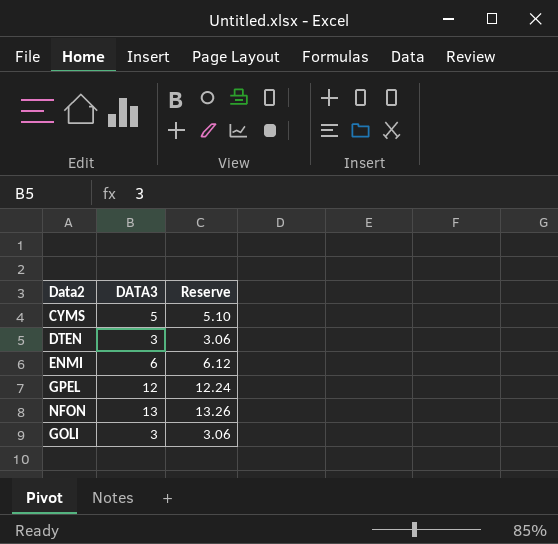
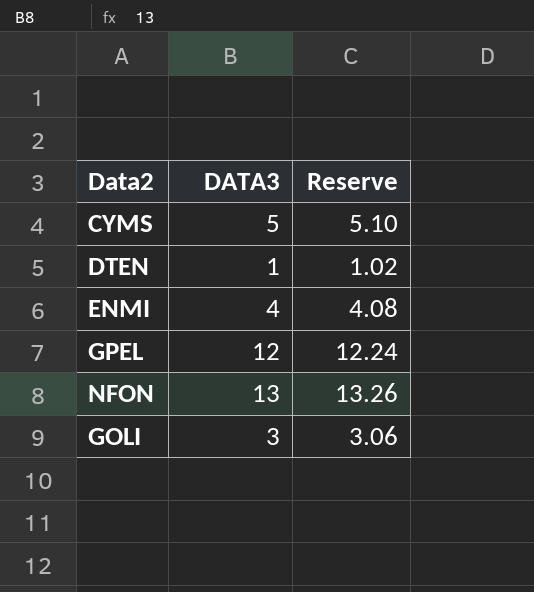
DTEN | DATA3: 3 -> 1
DTEN | Reserve: 3.06 -> 1.02
ENMI | DATA3: 6 -> 4
ENMI | Reserve: 6.12 -> 4.08

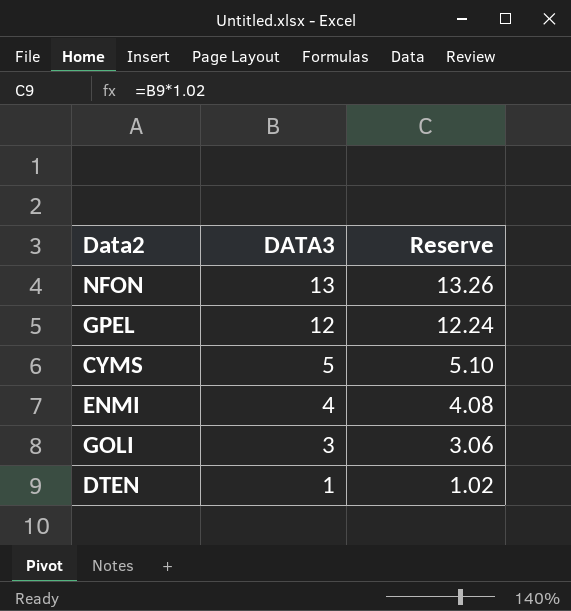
row order: none -> DATA3 descending

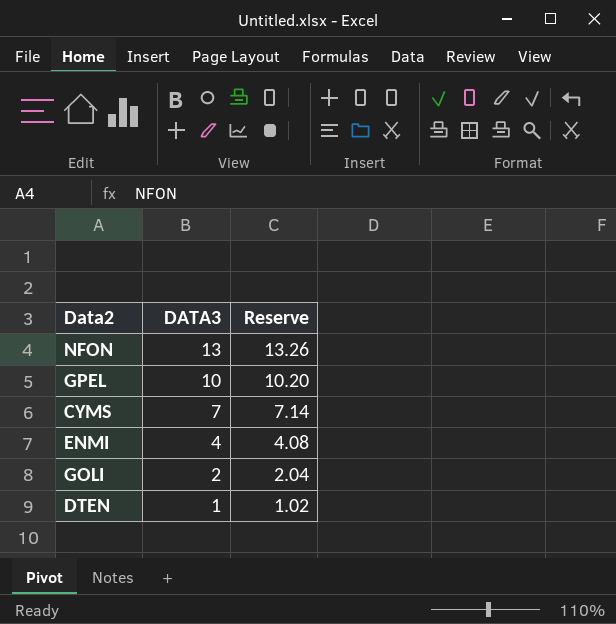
GPEL | DATA3: 12 -> 10
GPEL | Reserve: 12.24 -> 10.20
CYMS | DATA3: 5 -> 7
CYMS | Reserve: 5.10 -> 7.14
GOLI | DATA3: 3 -> 2
GOLI | Reserve: 3.06 -> 2.04

